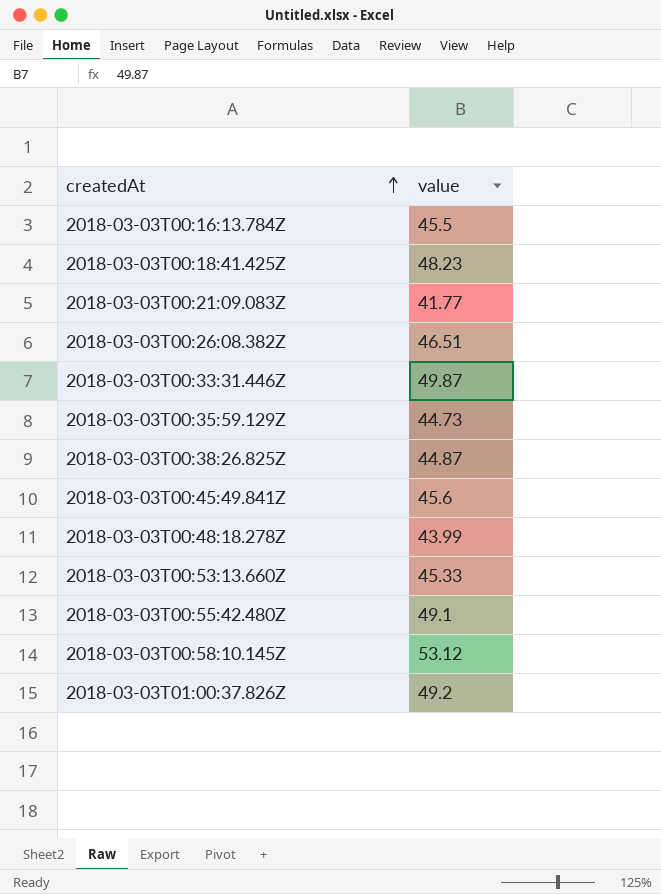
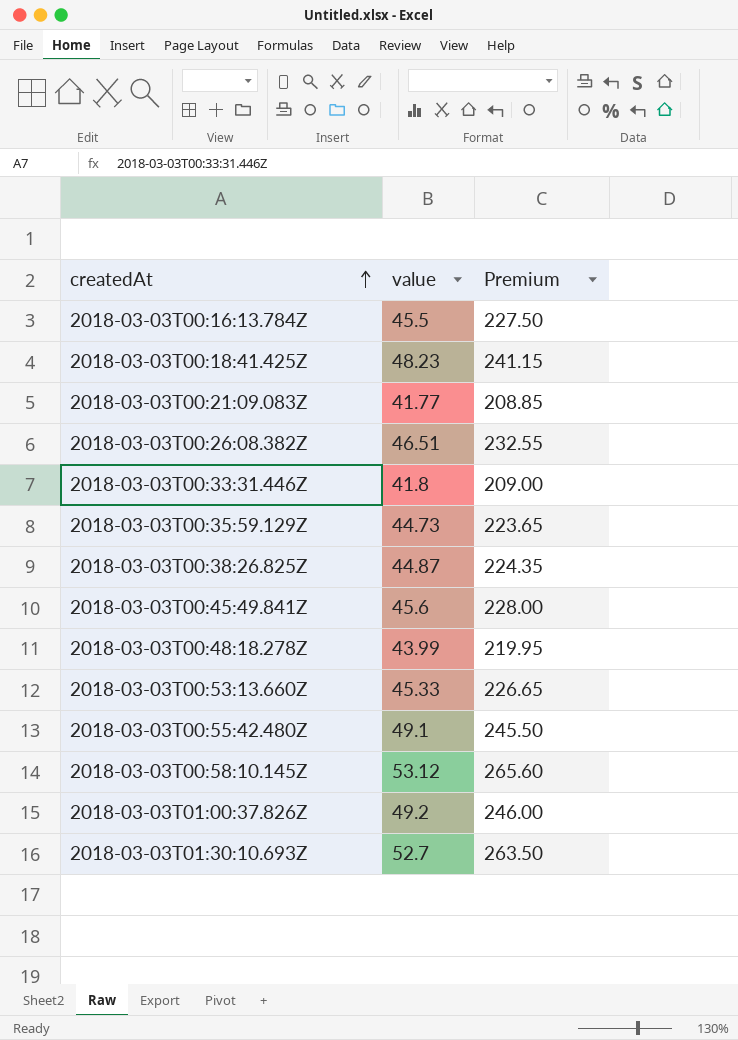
column Premium | formula: none -> [value] * 5
2018-03-03T00:33:31.446Z | value: 49.87 -> 41.8
row 2018-03-03T01:30:10.693Z: none -> 52.7 | 263.50

